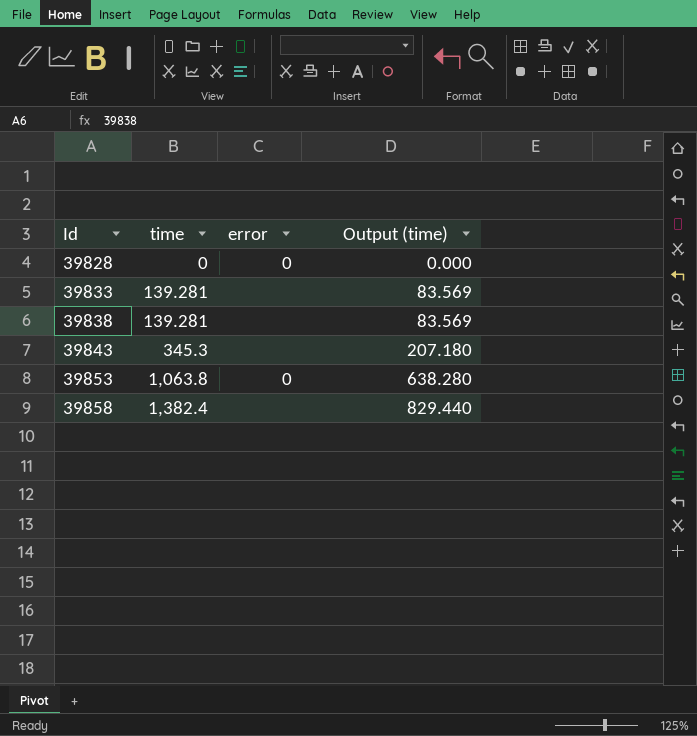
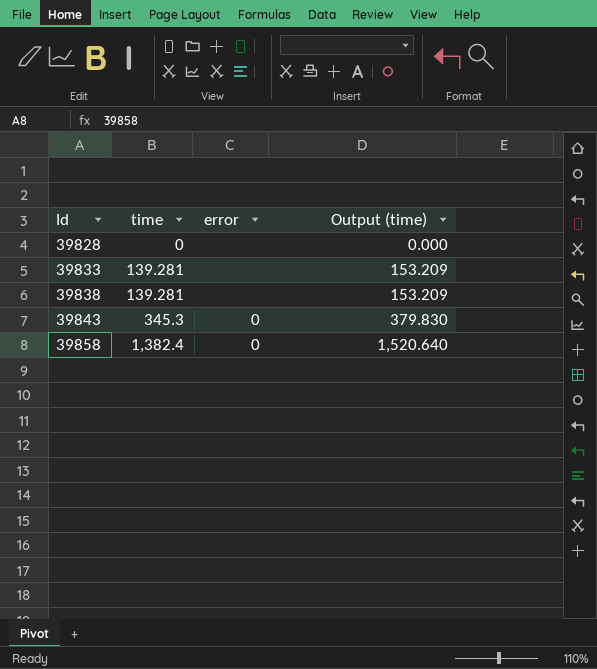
column Output (time) | formula: [time] * 0.6 -> [time] * 1.1
row 39853: 1,063.8 | 0 | 638.280 -> none
39828 | error: 0 -> none
39843 | error: none -> 0
39858 | error: none -> 0

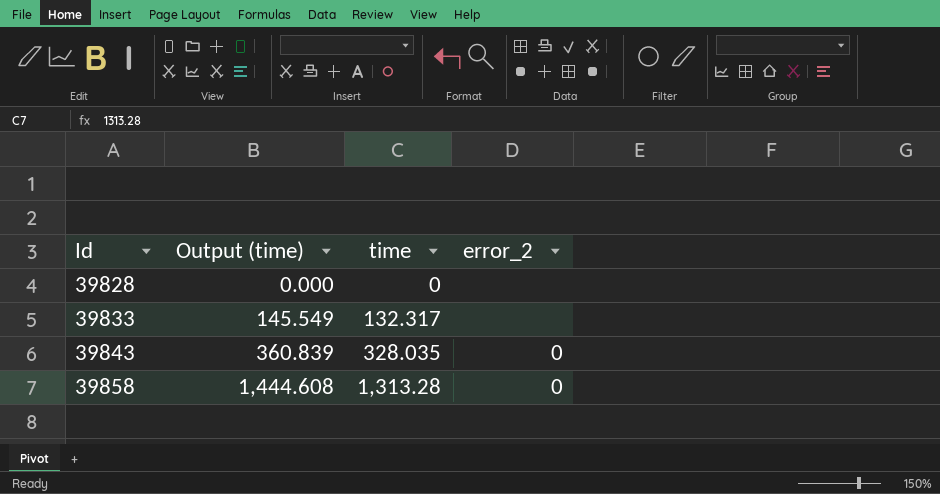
column Output (time) | position: 4 -> 2
column name: error -> error_2
row 39838: 139.281 | none | 153.209 -> none
39833 | Output (time): 153.209 -> 145.549
39833 | time: 139.281 -> 132.317
39843 | Output (time): 379.830 -> 360.839
39843 | time: 345.3 -> 328.035
39858 | Output (time): 1,520.640 -> 1,444.608
39858 | time: 1,382.4 -> 1,313.28

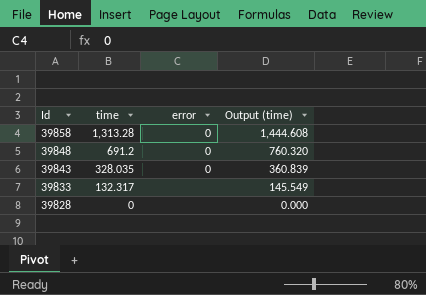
row order: Id ascending -> Id descending
column name: error_2 -> error
column Output (time) | position: 2 -> 4
row 39848: none -> 691.2 | 0 | 760.320

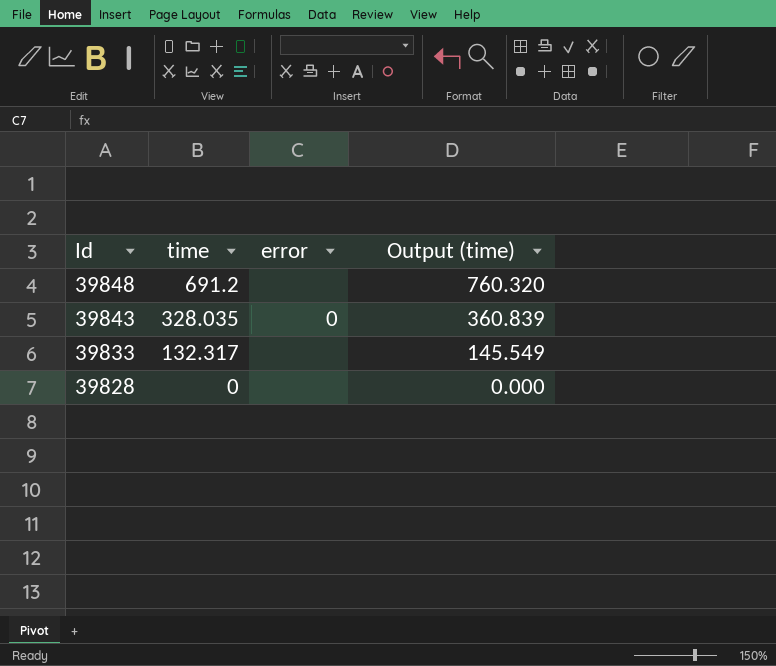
row 39858: 1,313.28 | 0 | 1,444.608 -> none
39848 | error: 0 -> none

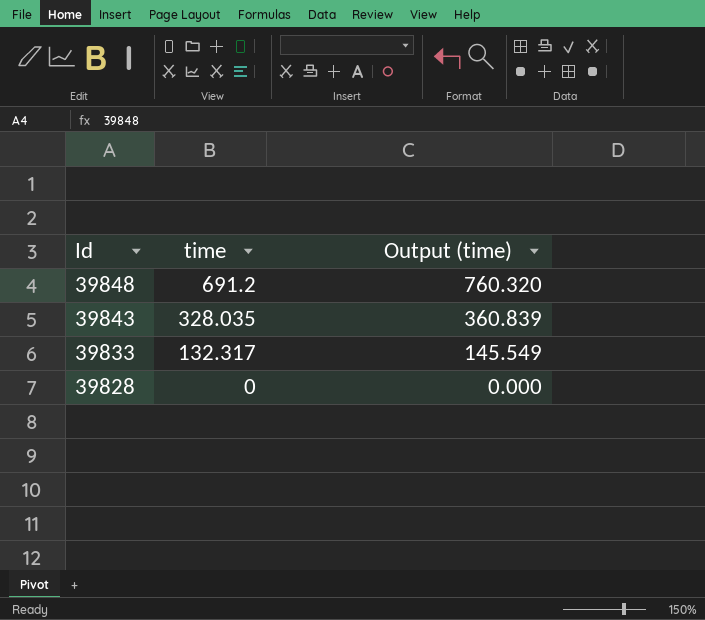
column error | position: 3 -> none

